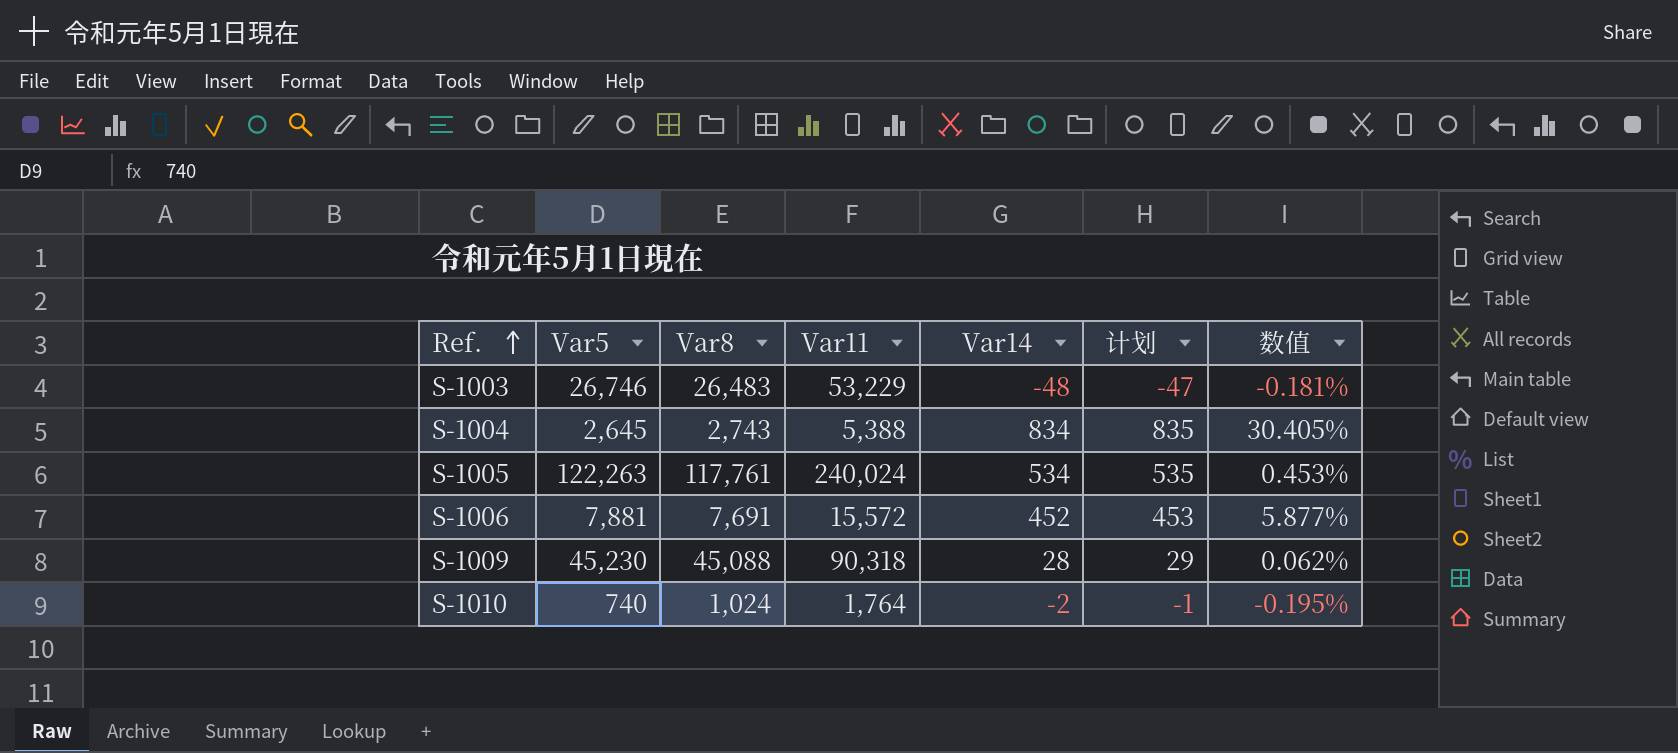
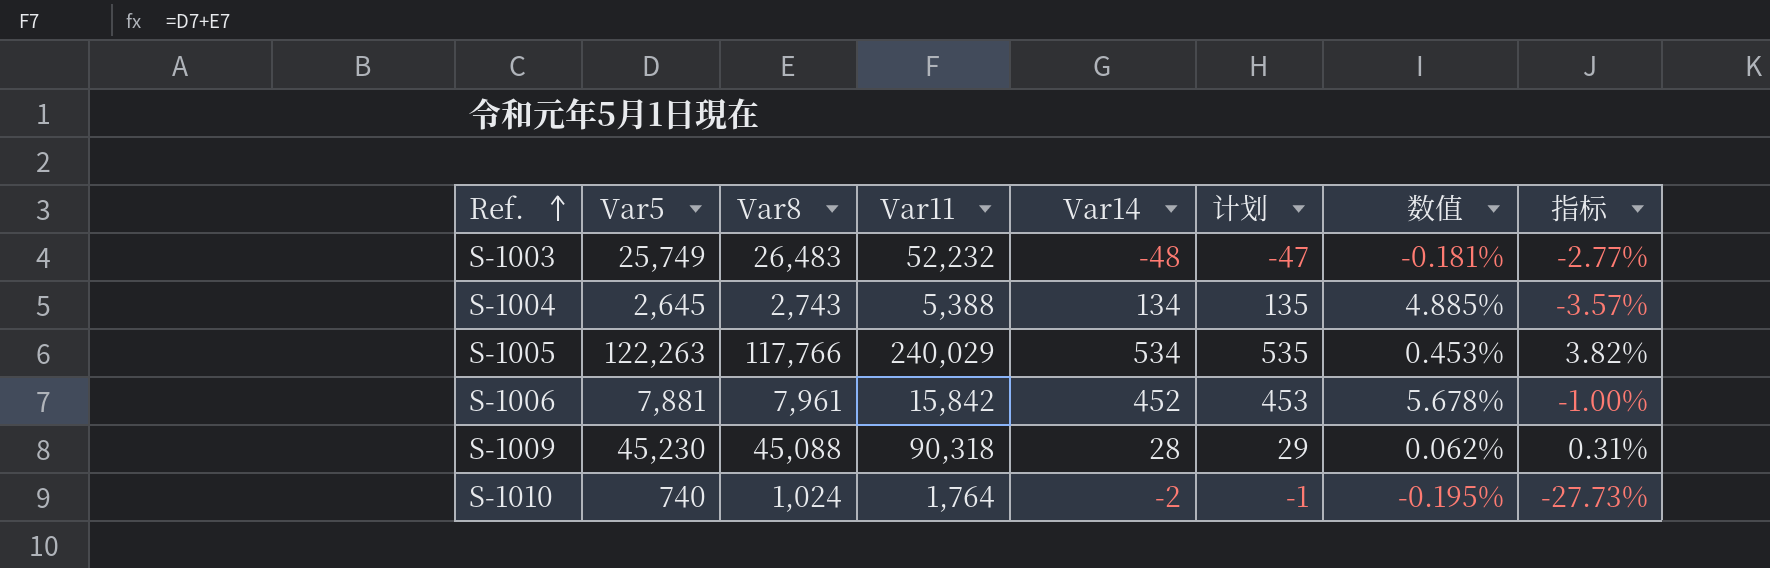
column 指标 | formula: none -> ([Var5] - [Var8]) / [Var8]
S-1003 | Var5: 26,746 -> 25,749
S-1003 | Var11: 53,229 -> 52,232
S-1004 | Var14: 834 -> 134
S-1004 | 计划: 835 -> 135
S-1004 | 数值: 30.405% -> 4.885%
S-1005 | Var8: 117,761 -> 117,766
S-1005 | Var11: 240,024 -> 240,029
S-1006 | Var8: 7,691 -> 7,961
S-1006 | Var11: 15,572 -> 15,842
S-1006 | 数值: 5.877% -> 5.678%

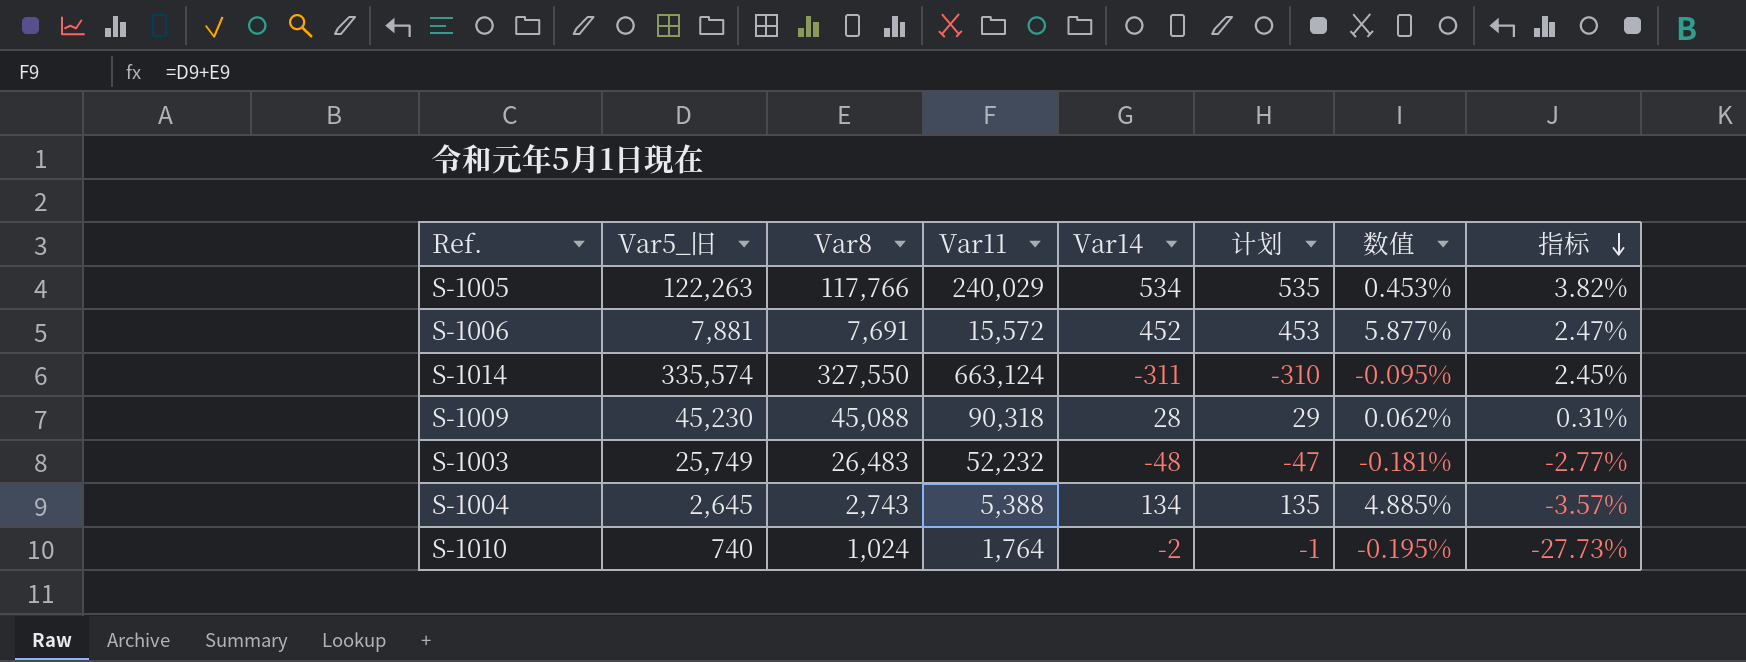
row order: Ref. ascending -> 指标 descending
column name: Var5 -> Var5_旧
S-1006 | Var8: 7,961 -> 7,691
S-1006 | Var11: 15,842 -> 15,572
S-1006 | 数值: 5.678% -> 5.877%
S-1006 | 指标: -1.00% -> 2.47%
row S-1014: none -> 335,574 | 327,550 | 663,124 | -311 | -310 | -0.095% | 2.45%

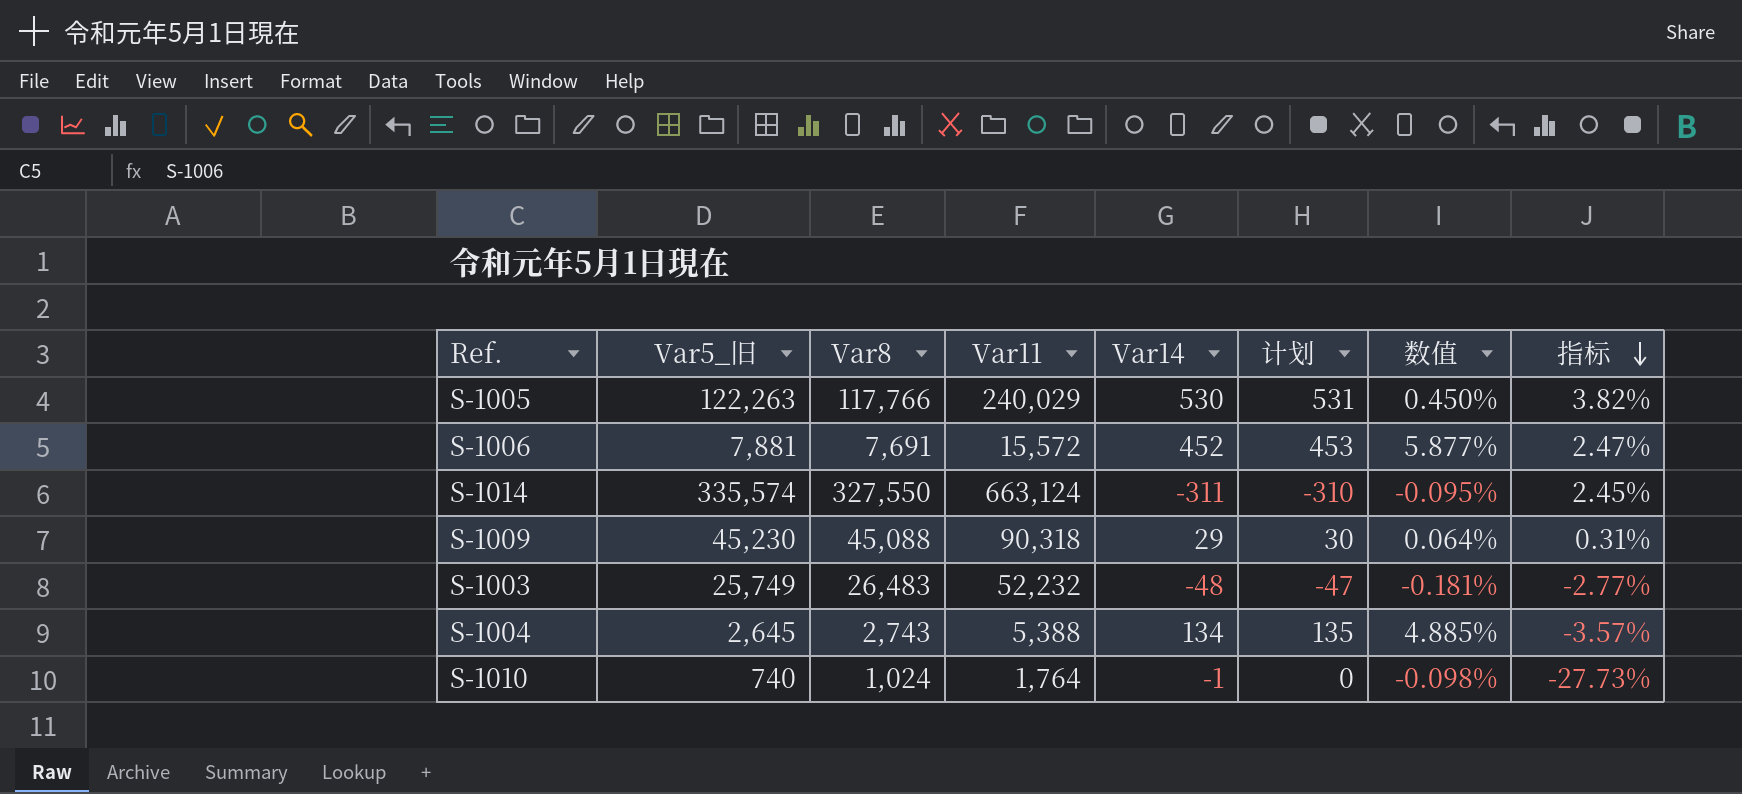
S-1005 | Var14: 534 -> 530
S-1005 | 计划: 535 -> 531
S-1005 | 数值: 0.453% -> 0.450%
S-1009 | Var14: 28 -> 29
S-1009 | 计划: 29 -> 30
S-1009 | 数值: 0.062% -> 0.064%
S-1010 | Var14: -2 -> -1
S-1010 | 计划: -1 -> 0
S-1010 | 数值: -0.195% -> -0.098%

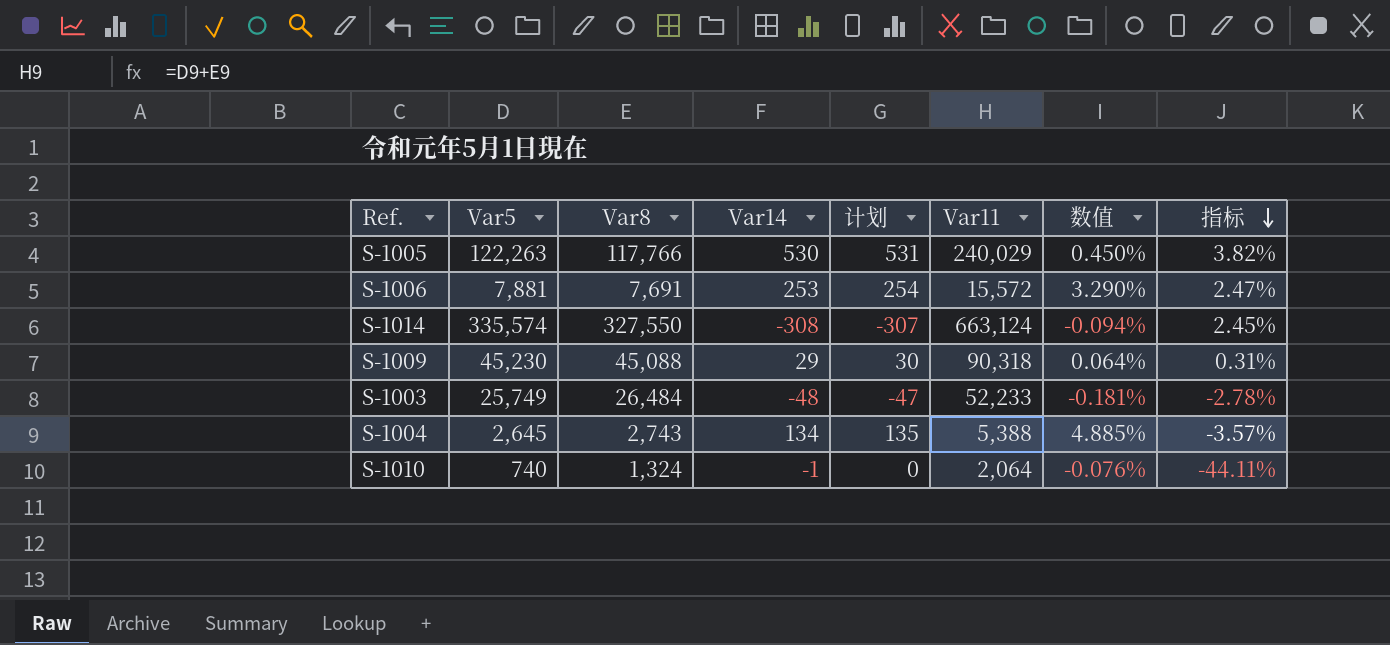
column name: Var5_旧 -> Var5
column Var11 | position: 4 -> 6
S-1006 | Var14: 452 -> 253
S-1006 | 计划: 453 -> 254
S-1006 | 数值: 5.877% -> 3.290%
S-1014 | Var14: -311 -> -308
S-1014 | 计划: -310 -> -307
S-1014 | 数值: -0.095% -> -0.094%
S-1003 | Var8: 26,483 -> 26,484
S-1003 | Var11: 52,232 -> 52,233
S-1003 | 指标: -2.77% -> -2.78%
S-1010 | Var8: 1,024 -> 1,324
S-1010 | Var11: 1,764 -> 2,064
S-1010 | 数值: -0.098% -> -0.076%
S-1010 | 指标: -27.73% -> -44.11%

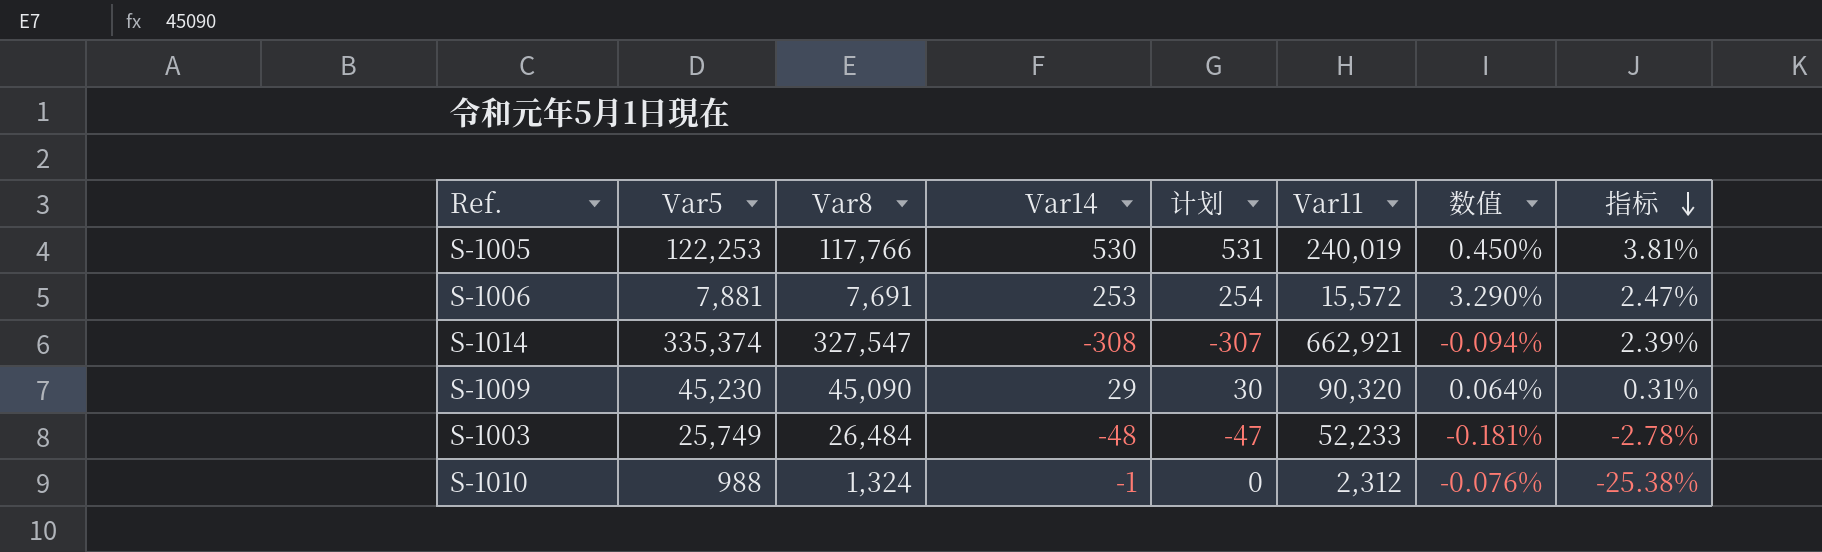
row S-1004: 2,645 | 2,743 | 134 | 135 | 5,388 | 4.885% | -3.57% -> none
S-1005 | Var5: 122,263 -> 122,253
S-1005 | Var11: 240,029 -> 240,019
S-1005 | 指标: 3.82% -> 3.81%
S-1014 | Var5: 335,574 -> 335,374
S-1014 | Var8: 327,550 -> 327,547
S-1014 | Var11: 663,124 -> 662,921
S-1014 | 指标: 2.45% -> 2.39%
S-1009 | Var8: 45,088 -> 45,090
S-1009 | Var11: 90,318 -> 90,320
S-1010 | Var5: 740 -> 988
S-1010 | Var11: 2,064 -> 2,312
S-1010 | 指标: -44.11% -> -25.38%

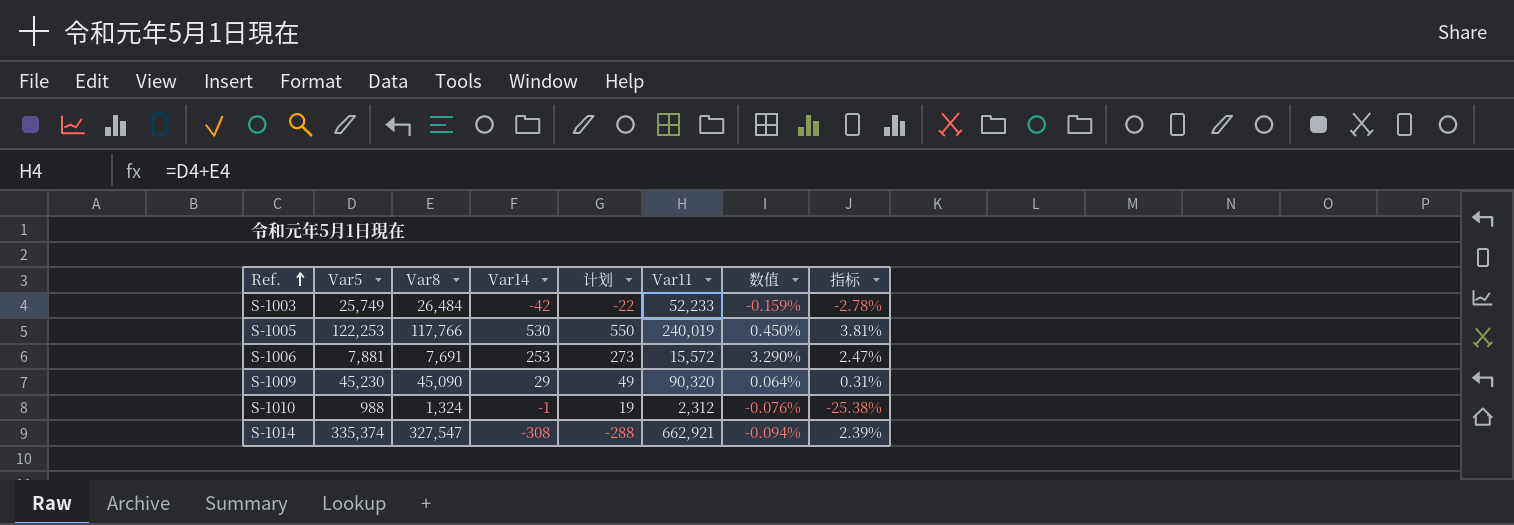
row order: 指标 descending -> Ref. ascending
column 计划 | formula: [Var14] + 1 -> [Var14] + 20
S-1003 | Var14: -48 -> -42
S-1003 | 数值: -0.181% -> -0.159%

